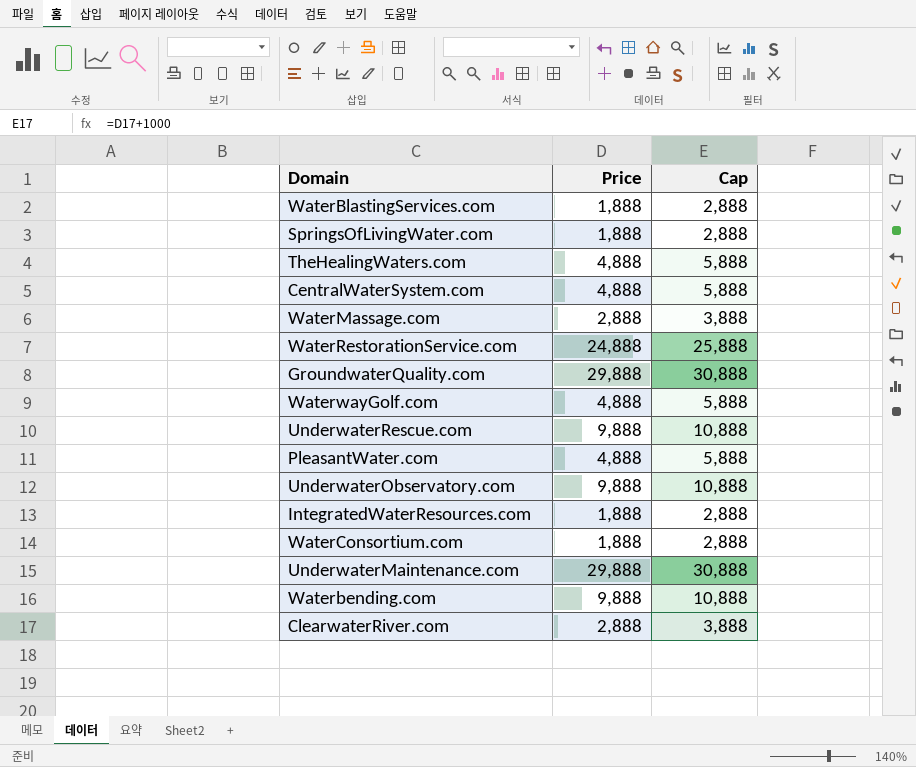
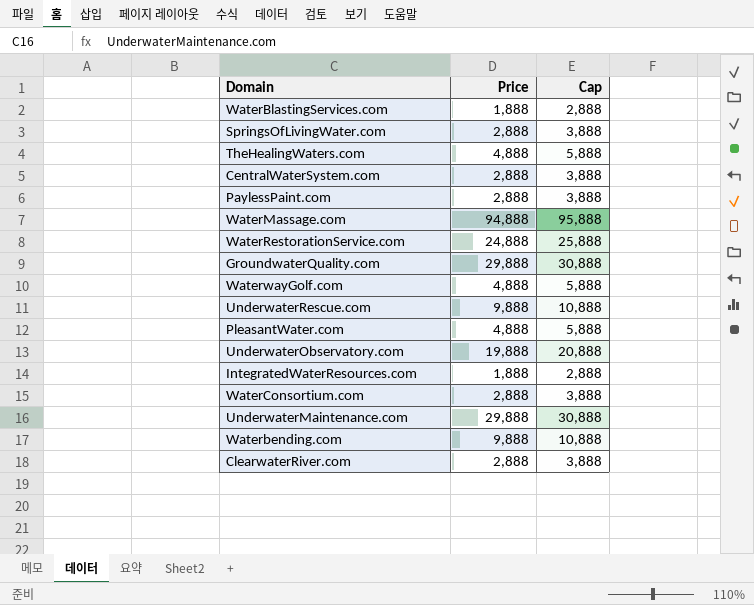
SpringsOfLivingWater.com | Price: 1,888 -> 2,888
SpringsOfLivingWater.com | Cap: 2,888 -> 3,888
CentralWaterSystem.com | Price: 4,888 -> 2,888
CentralWaterSystem.com | Cap: 5,888 -> 3,888
row PaylessPaint.com: none -> 2,888 | 3,888
WaterMassage.com | Price: 2,888 -> 94,888
WaterMassage.com | Cap: 3,888 -> 95,888
UnderwaterObservatory.com | Price: 9,888 -> 19,888
UnderwaterObservatory.com | Cap: 10,888 -> 20,888
WaterConsortium.com | Price: 1,888 -> 2,888
WaterConsortium.com | Cap: 2,888 -> 3,888

